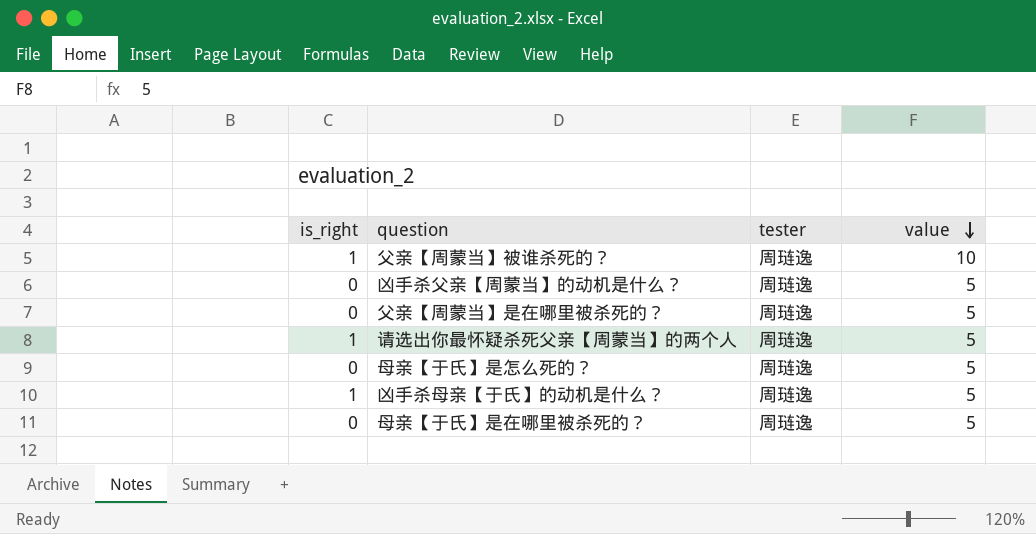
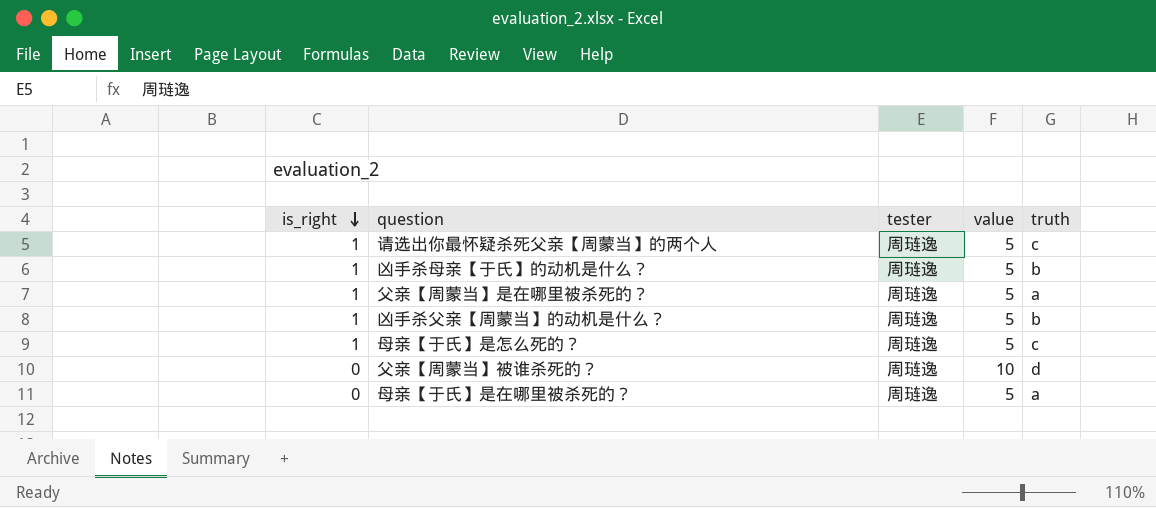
row order: value descending -> is_right descending
column truth | position: none -> 5
父亲【周蒙当】是在哪里被杀死的？ | is_right: 0 -> 1
凶手杀父亲【周蒙当】的动机是什么？ | is_right: 0 -> 1
母亲【于氏】是怎么死的？ | is_right: 0 -> 1
父亲【周蒙当】被谁杀死的？ | is_right: 1 -> 0

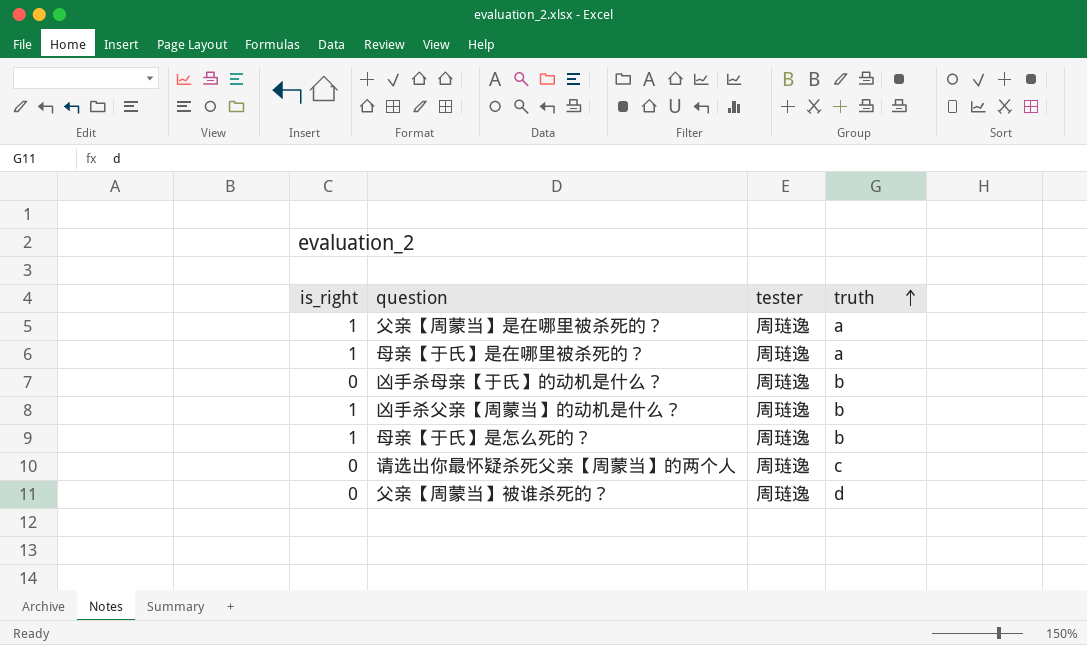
row order: is_right descending -> truth ascending
column value | position: 4 -> none
母亲【于氏】是在哪里被杀死的？ | is_right: 0 -> 1
凶手杀母亲【于氏】的动机是什么？ | is_right: 1 -> 0
母亲【于氏】是怎么死的？ | truth: c -> b
请选出你最怀疑杀死父亲【周蒙当】的两个人 | is_right: 1 -> 0

